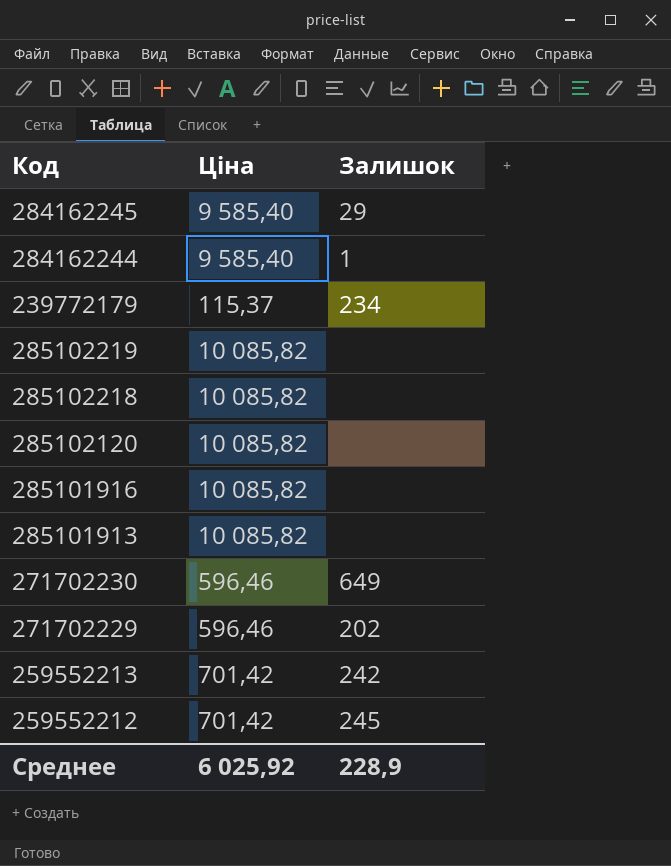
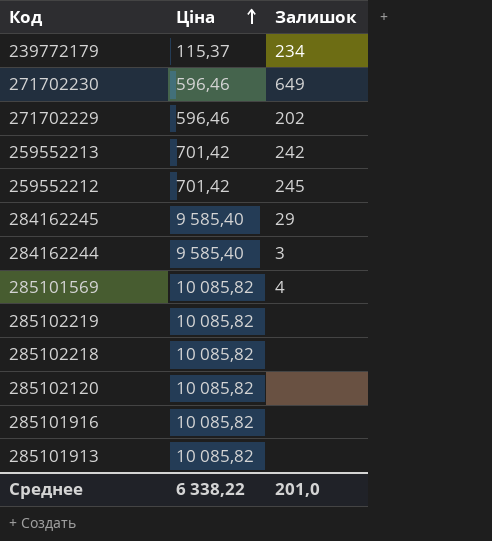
row order: none -> Ціна ascending
284162244 | Залишок: 1 -> 3
row 285101569: none -> 10 085,82 | 4
Среднее | Ціна: 6 025,92 -> 6 338,22
Среднее | Залишок: 228,9 -> 201,0

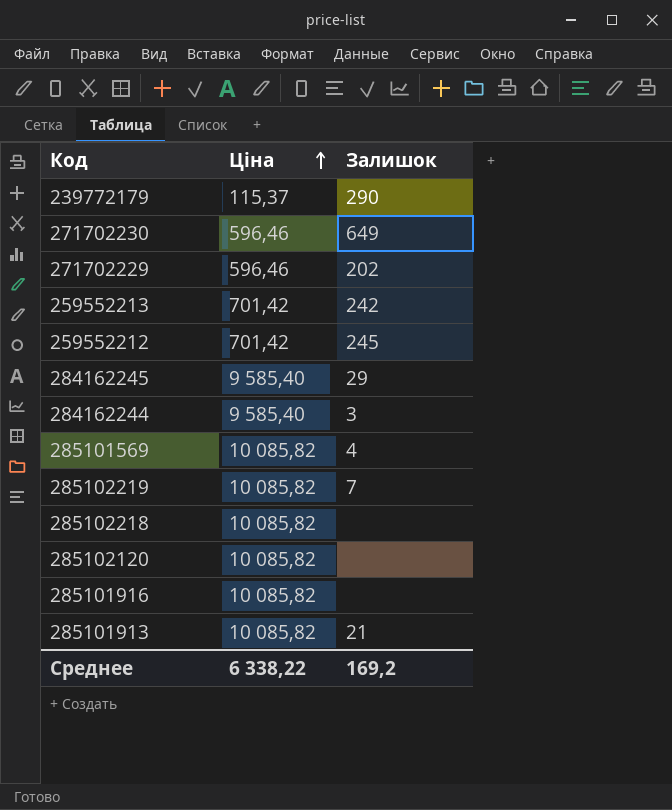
239772179 | Залишок: 234 -> 290
285102219 | Залишок: none -> 7
285101913 | Залишок: none -> 21
Среднее | Залишок: 201,0 -> 169,2

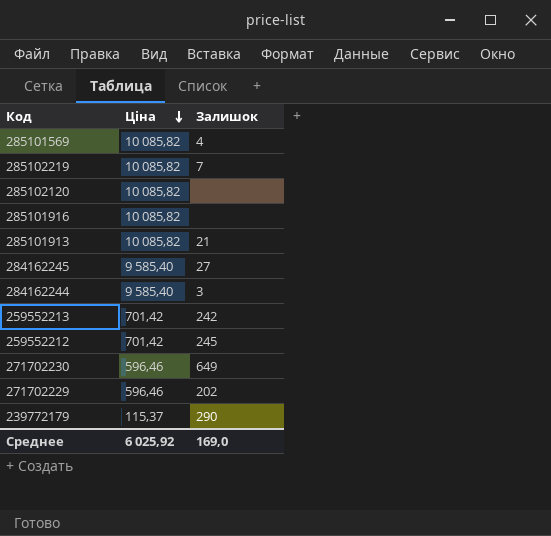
row order: Ціна ascending -> Ціна descending
row 285102218: 10 085,82 | none -> none
284162245 | Залишок: 29 -> 27
Среднее | Ціна: 6 338,22 -> 6 025,92
Среднее | Залишок: 169,2 -> 169,0

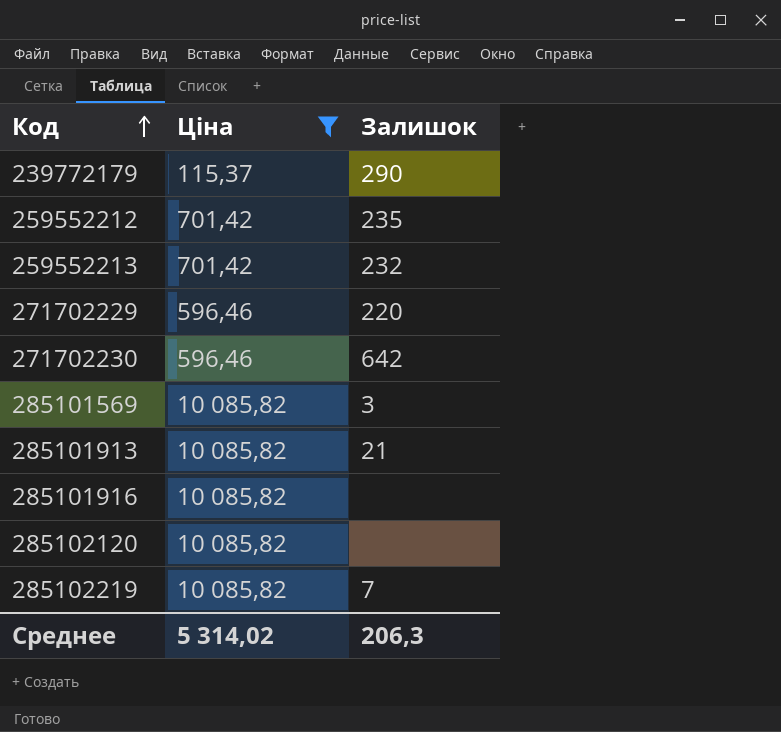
filter: none -> Ціна != 9 585,40
row order: Ціна descending -> Код ascending
259552212 | Залишок: 245 -> 235
259552213 | Залишок: 242 -> 232
271702229 | Залишок: 202 -> 220
271702230 | Залишок: 649 -> 642
285101569 | Залишок: 4 -> 3
Среднее | Ціна: 6 025,92 -> 5 314,02
Среднее | Залишок: 169,0 -> 206,3

